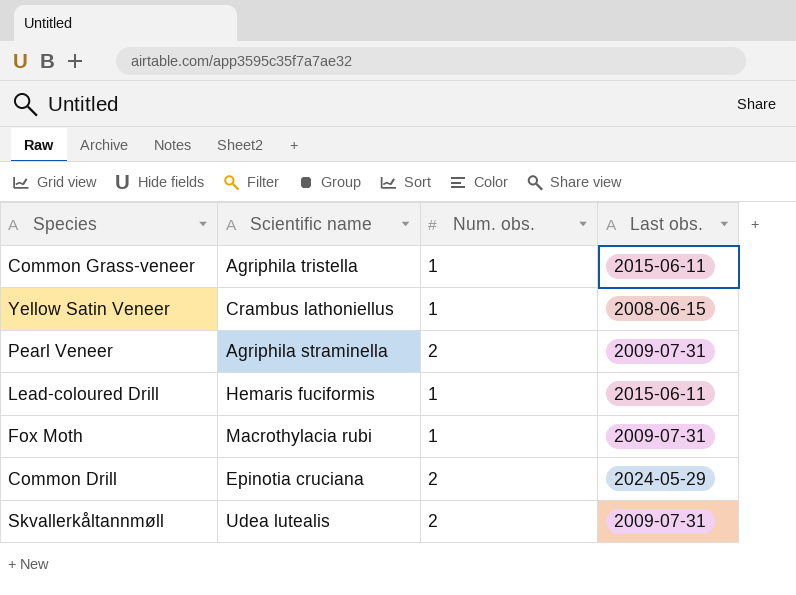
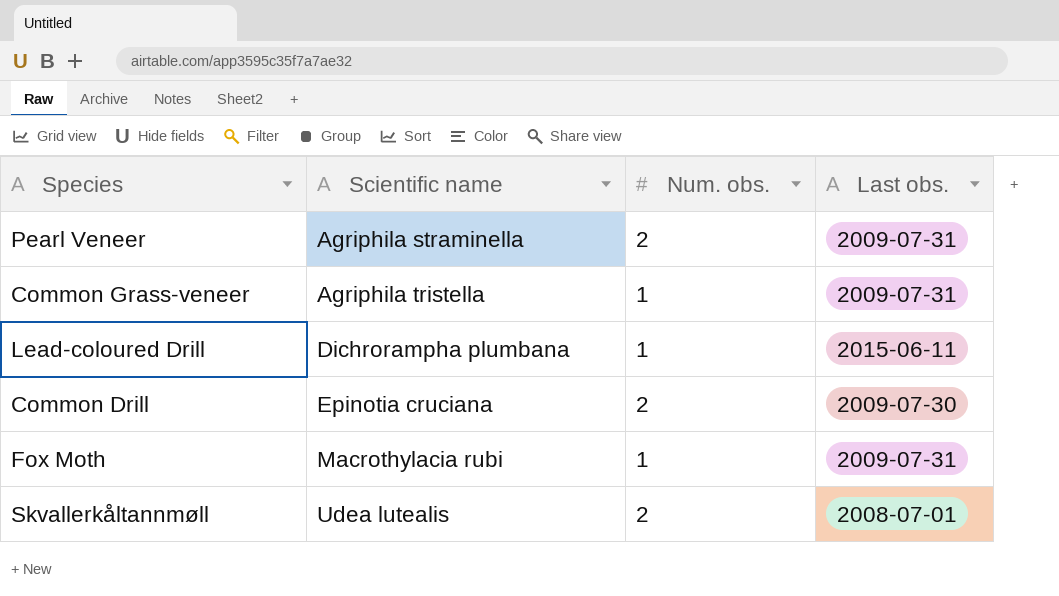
row order: none -> Scientific name ascending
row Yellow Satin Veneer: Crambus lathoniellus | 1 | 2008-06-15 -> none
Common Grass-veneer | Last obs.: 2015-06-11 -> 2009-07-31
Lead-coloured Drill | Scientific name: Hemaris fuciformis -> Dichrorampha plumbana
Common Drill | Last obs.: 2024-05-29 -> 2009-07-30
Skvallerkåltannmøll | Last obs.: 2009-07-31 -> 2008-07-01

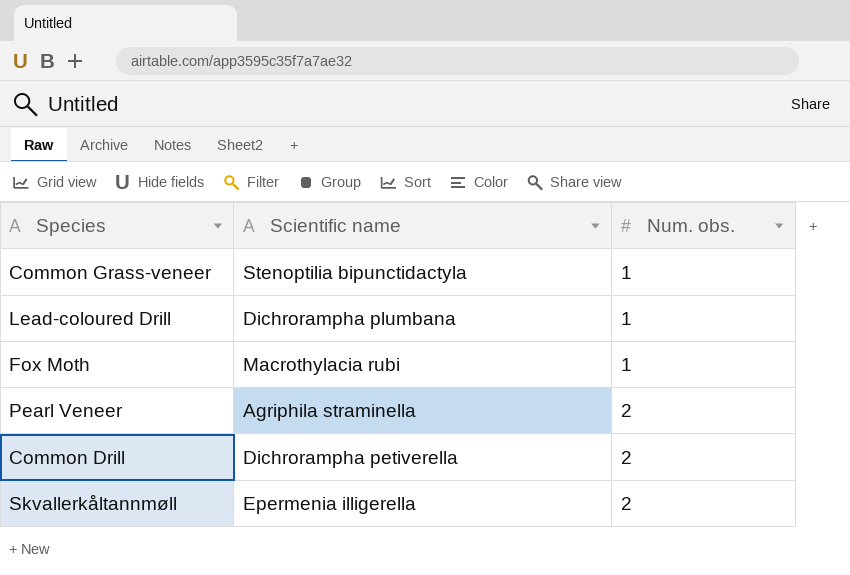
row order: Scientific name ascending -> Num. obs. ascending
column Last obs. | position: 4 -> none
Common Grass-veneer | Scientific name: Agriphila tristella -> Stenoptilia bipunctidactyla
Common Drill | Scientific name: Epinotia cruciana -> Dichrorampha petiverella
Skvallerkåltannmøll | Scientific name: Udea lutealis -> Epermenia illigerella

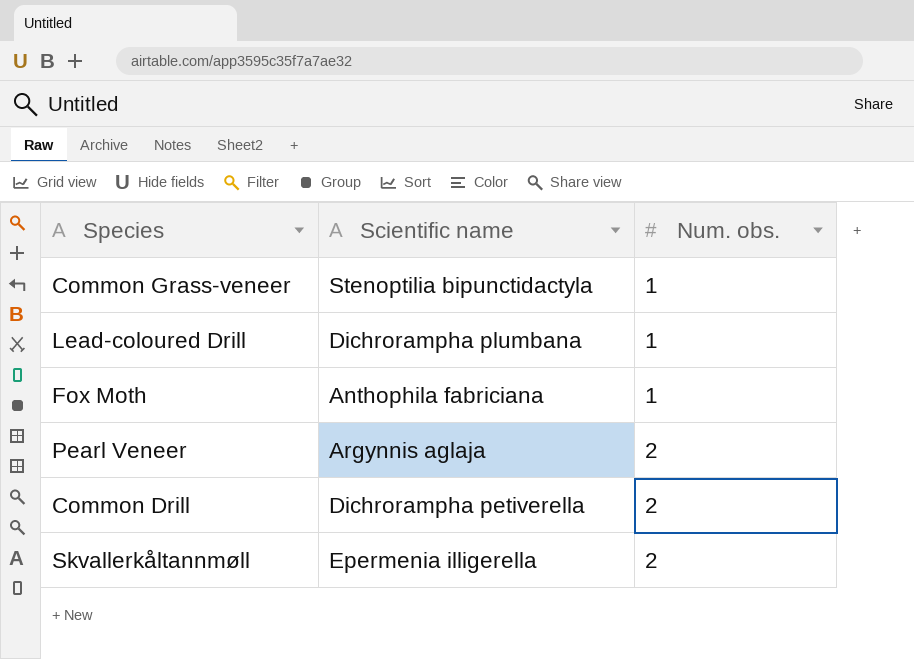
Fox Moth | Scientific name: Macrothylacia rubi -> Anthophila fabriciana
Pearl Veneer | Scientific name: Agriphila straminella -> Argynnis aglaja

